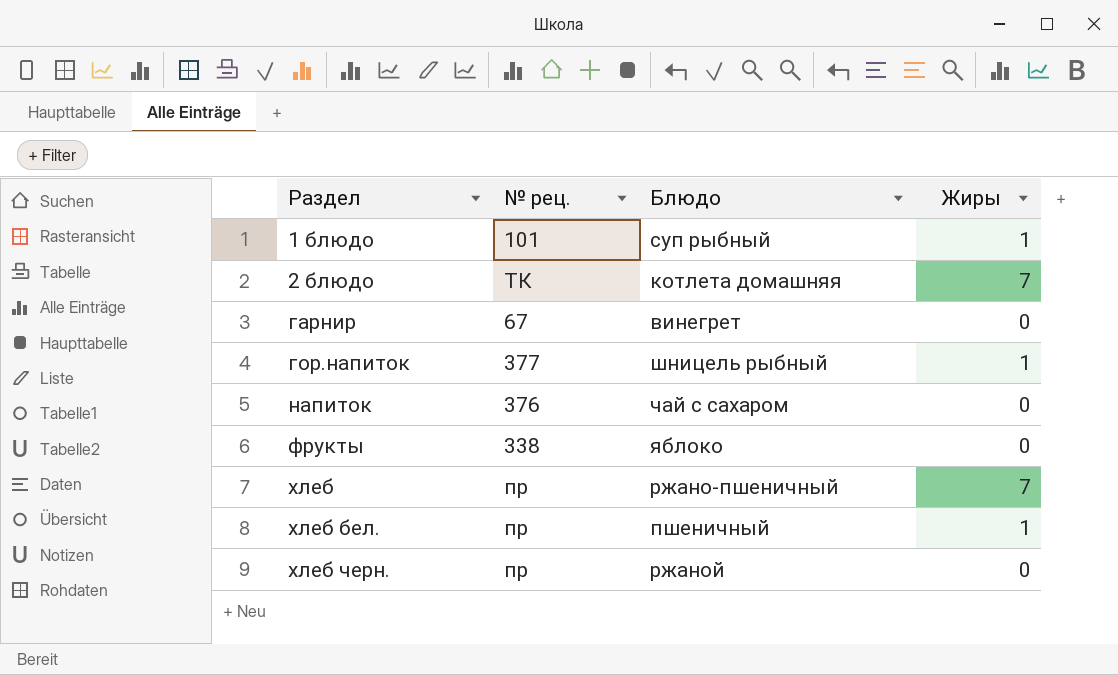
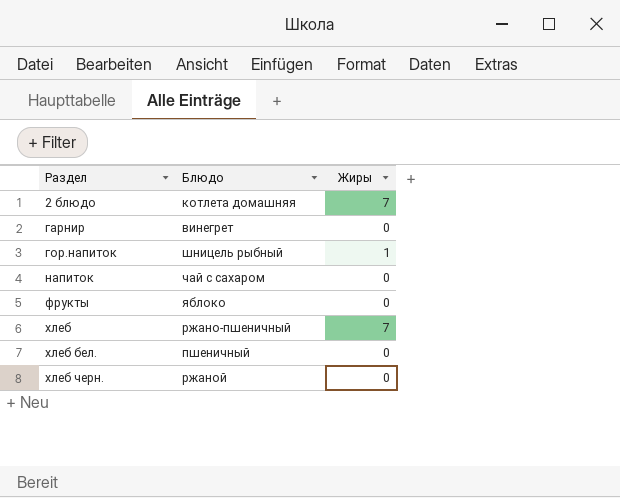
column № рец. | position: 2 -> none
row 1 блюдо: 101 | суп рыбный | 1 -> none
хлеб бел. | Жиры: 1 -> 0

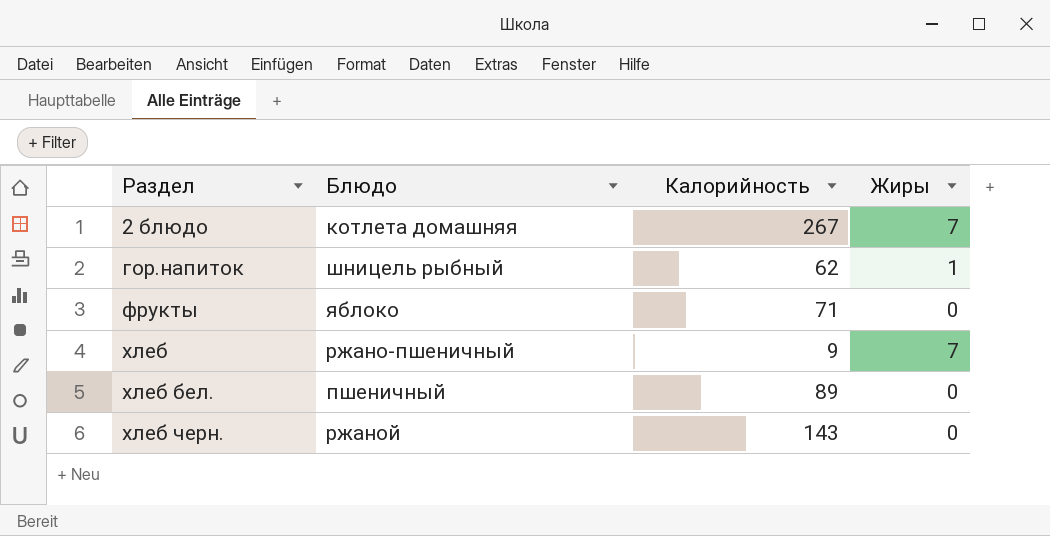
column Калорийность | position: none -> 3
row гарнир: винегрет | 0 -> none
row напиток: чай с сахаром | 0 -> none

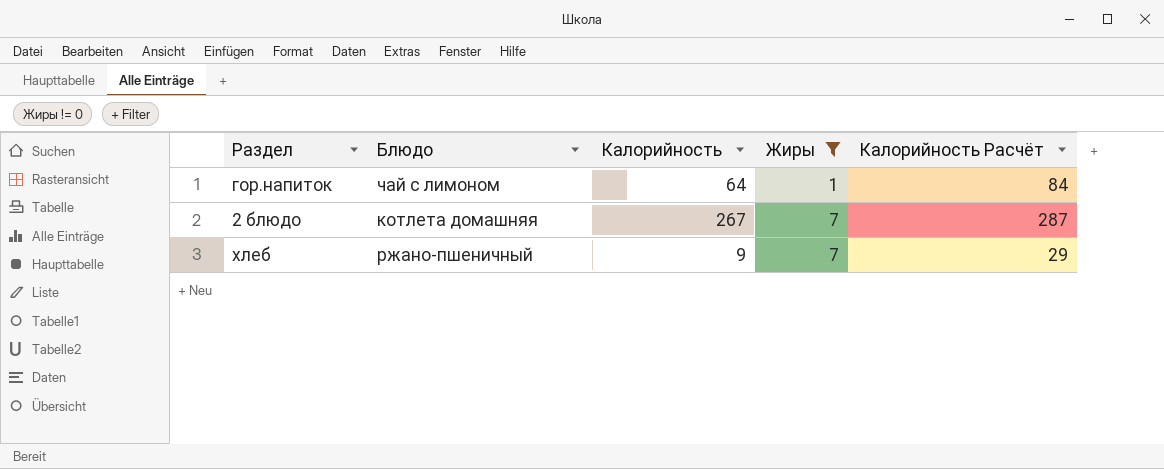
filter: none -> Жиры != 0
row order: Раздел ascending -> Жиры ascending
column Калорийность Расчёт | formula: none -> [Калорийность] + 20
гор.напиток | Блюдо: шницель рыбный -> чай с лимоном
гор.напиток | Калорийность: 62 -> 64

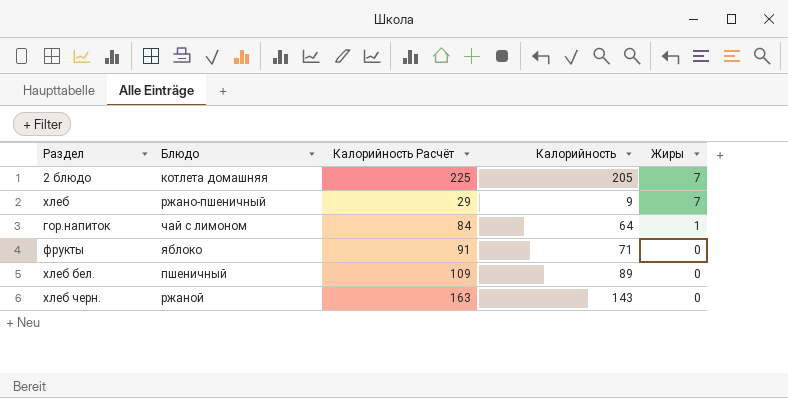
filter: Жиры != 0 -> none
row order: Жиры ascending -> Жиры descending
column Калорийность Расчёт | position: 5 -> 3
2 блюдо | Калорийность Расчёт: 287 -> 225
2 блюдо | Калорийность: 267 -> 205

